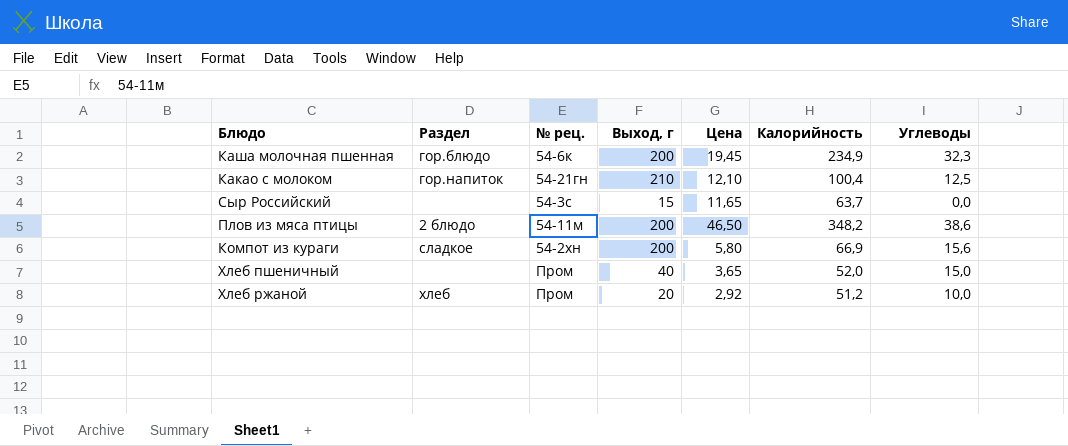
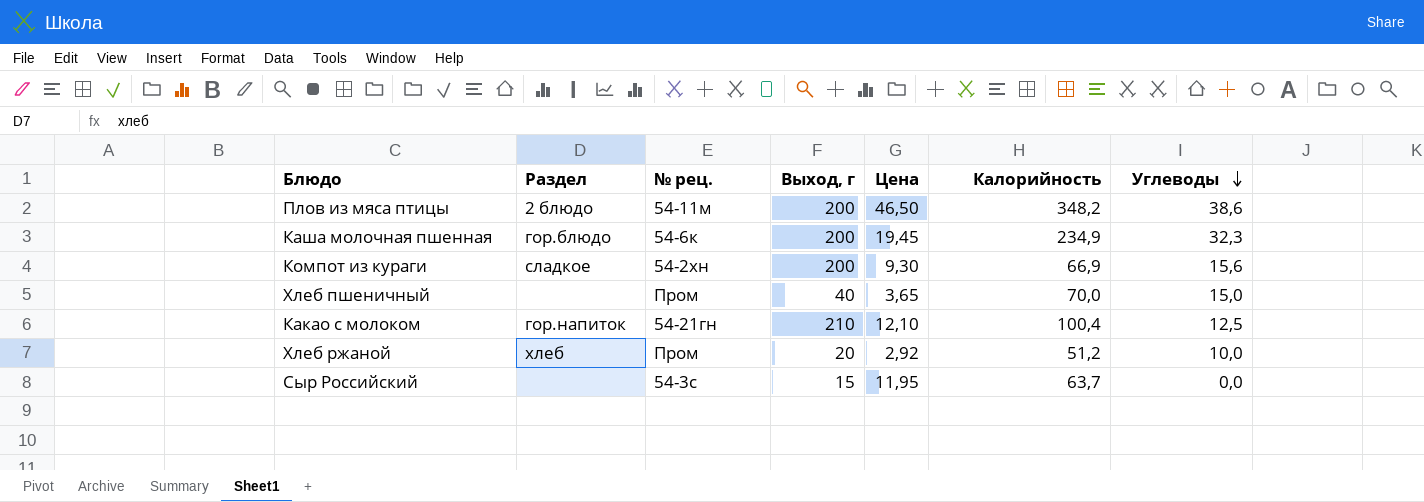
row order: none -> Углеводы descending
Компот из кураги | Цена: 5,80 -> 9,30
Хлеб пшеничный | Калорийность: 52,0 -> 70,0
Сыр Российский | Цена: 11,65 -> 11,95

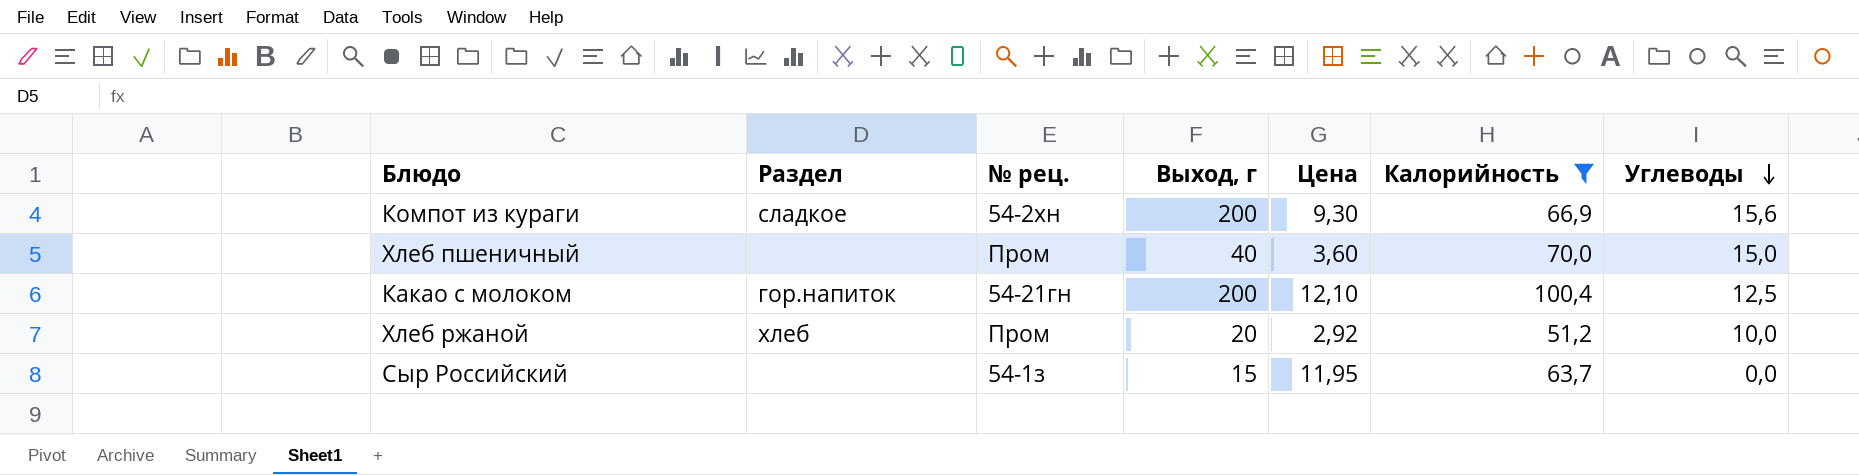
filter: none -> Калорийность <= 100,4
Хлеб пшеничный | Цена: 3,65 -> 3,60
Какао с молоком | Выход, г: 210 -> 200
Сыр Российский | № рец.: 54-3с -> 54-1з

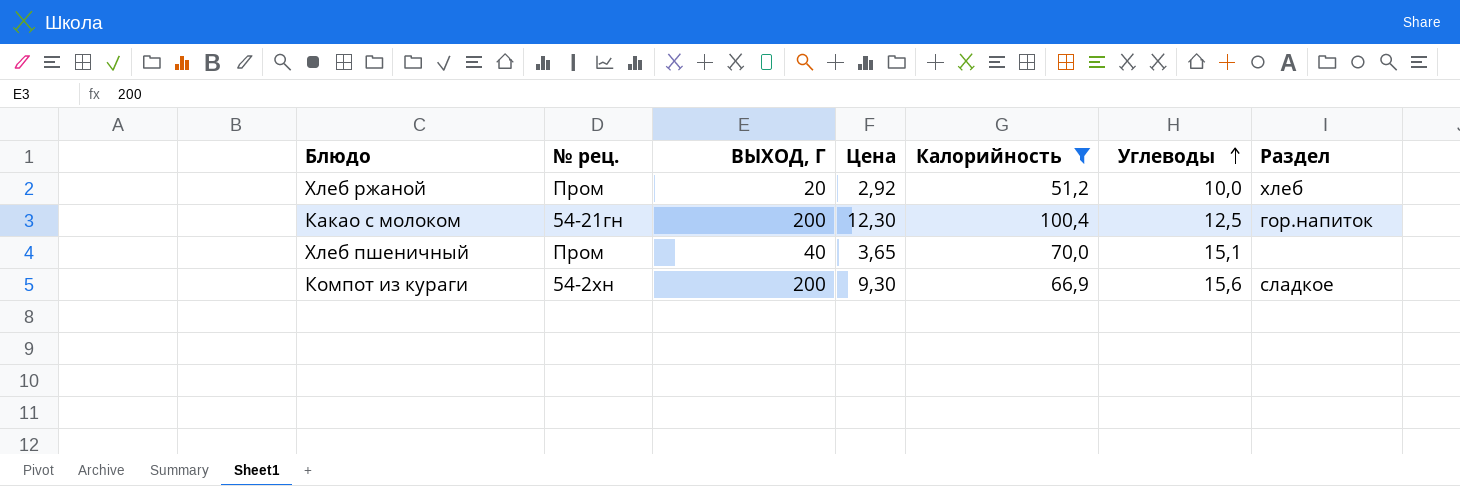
row order: Углеводы descending -> Углеводы ascending
column name: Выход, г -> ВЫХОД, Г
column Раздел | position: 2 -> 7
row Сыр Российский: none | 54-1з | 15 | 11,95 | 63,7 | 0,0 -> none
Какао с молоком | Цена: 12,10 -> 12,30
Хлеб пшеничный | Цена: 3,60 -> 3,65
Хлеб пшеничный | Углеводы: 15,0 -> 15,1

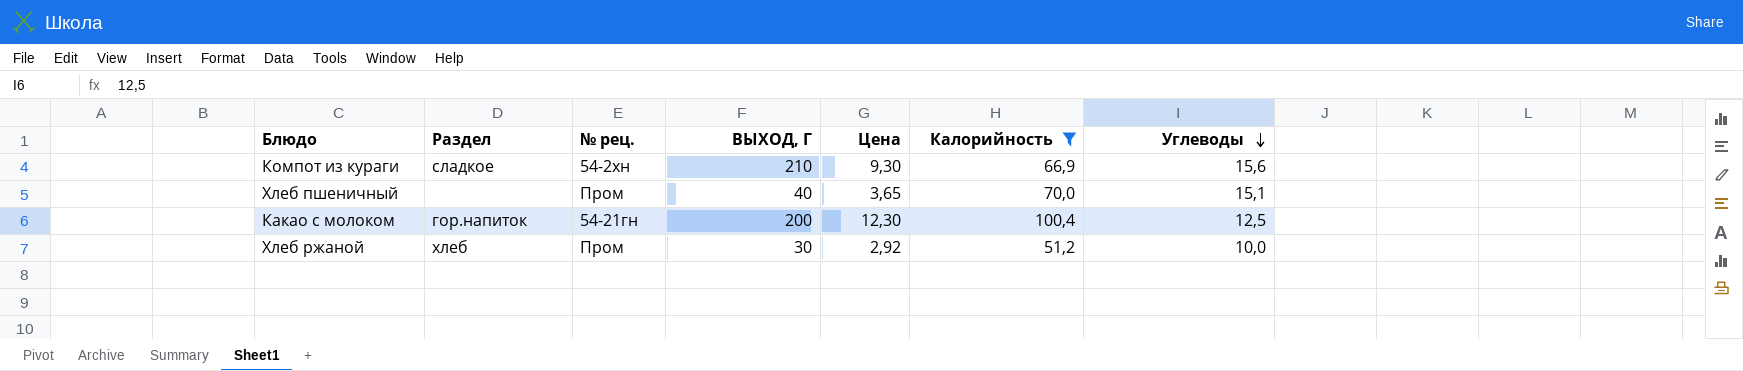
row order: Углеводы ascending -> Углеводы descending
column Раздел | position: 7 -> 2
Компот из кураги | ВЫХОД, Г: 200 -> 210
Хлеб ржаной | ВЫХОД, Г: 20 -> 30

